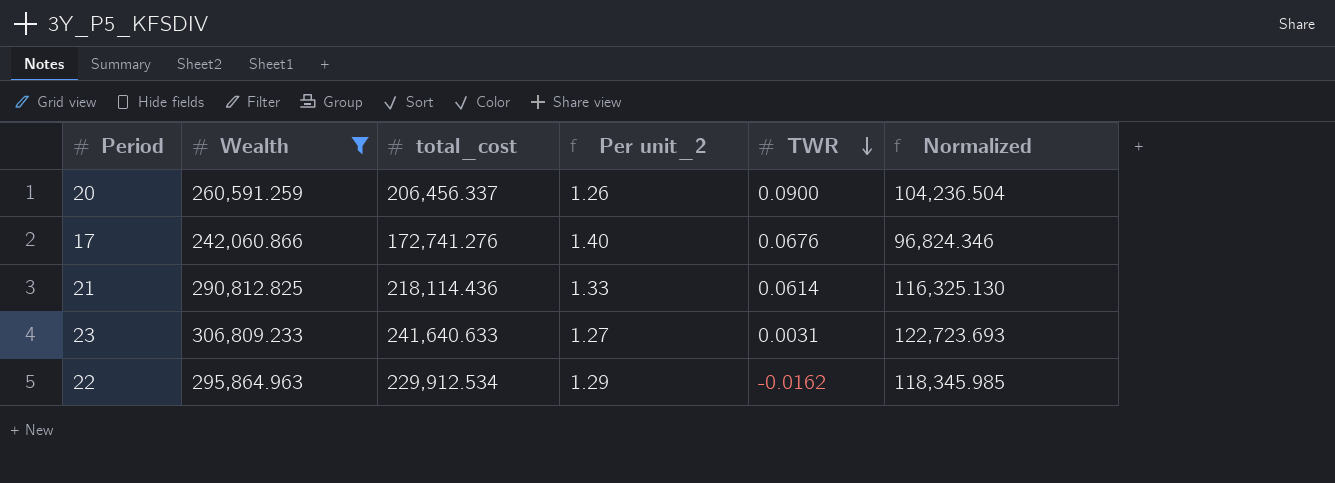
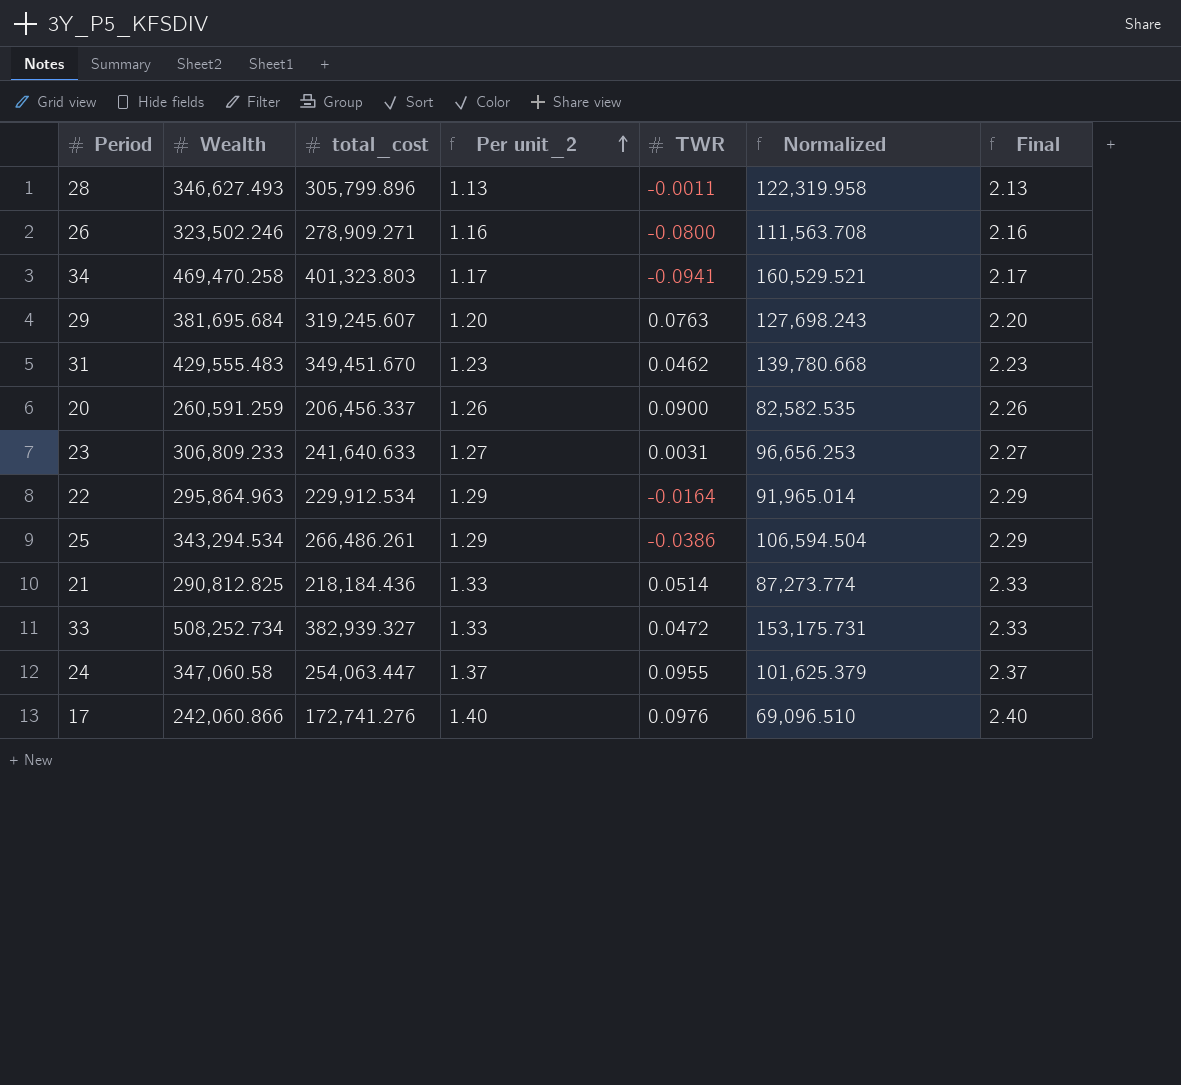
filter: Wealth <= 306,809.233 -> none
row order: TWR descending -> Per unit_2 ascending
column Normalized | formula: [Wealth] * 0.4 -> [total_cost] * 0.4
column Final | formula: none -> [Per unit_2] + 1
22 | TWR: -0.0162 -> -0.0164
21 | total_cost: 218,114.436 -> 218,184.436
21 | TWR: 0.0614 -> 0.0514
17 | TWR: 0.0676 -> 0.0976

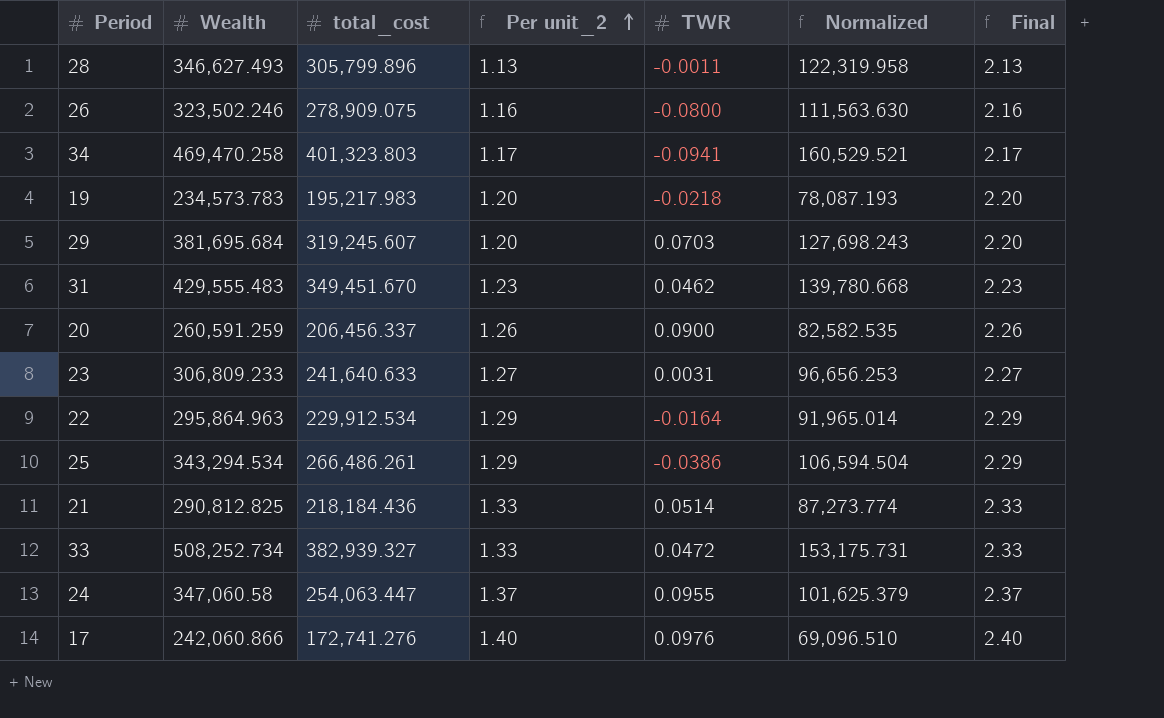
26 | total_cost: 278,909.271 -> 278,909.075
26 | Normalized: 111,563.708 -> 111,563.630
row 19: none -> 234,573.783 | 195,217.983 | 1.20 | -0.0218 | 78,087.193 | 2.20
29 | TWR: 0.0763 -> 0.0703

